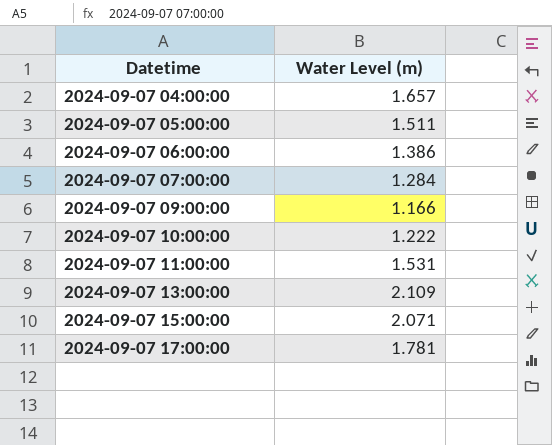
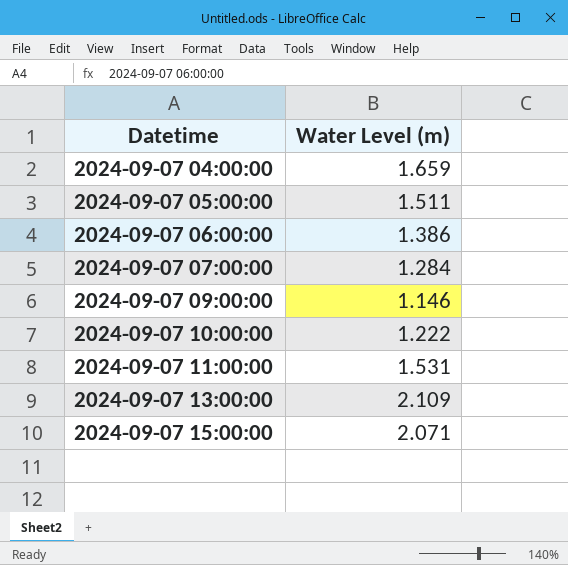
row 2024-09-07 17:00:00: 1.781 -> none
2024-09-07 04:00:00 | Water Level (m): 1.657 -> 1.659
2024-09-07 09:00:00 | Water Level (m): 1.166 -> 1.146

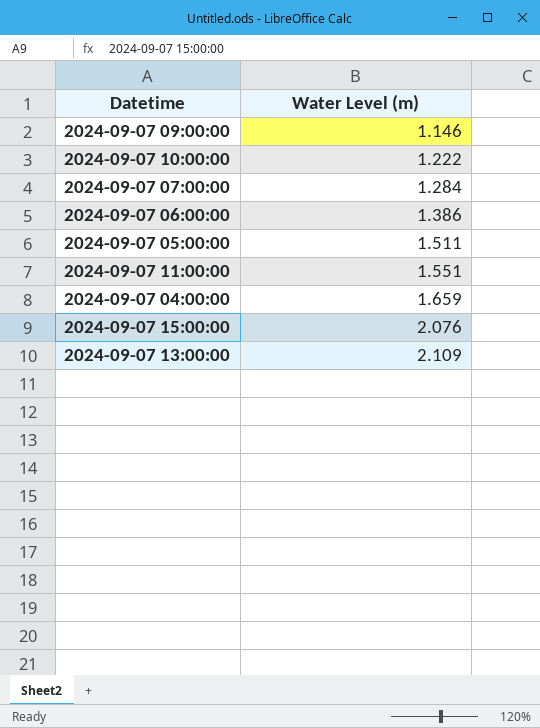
row order: Datetime ascending -> Water Level (m) ascending
2024-09-07 11:00:00 | Water Level (m): 1.531 -> 1.551
2024-09-07 15:00:00 | Water Level (m): 2.071 -> 2.076

